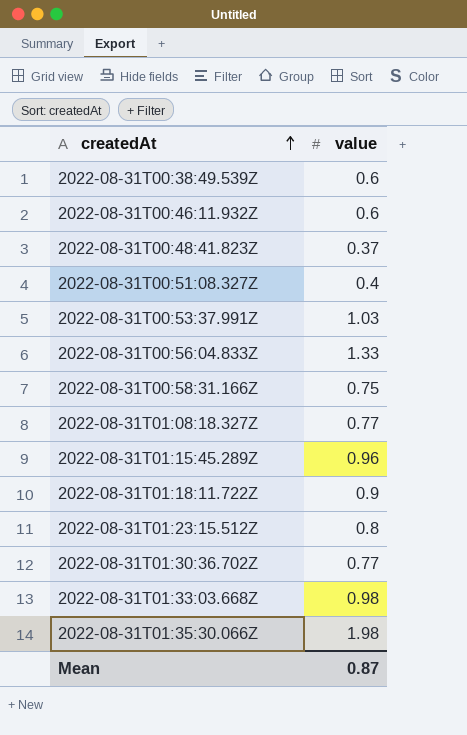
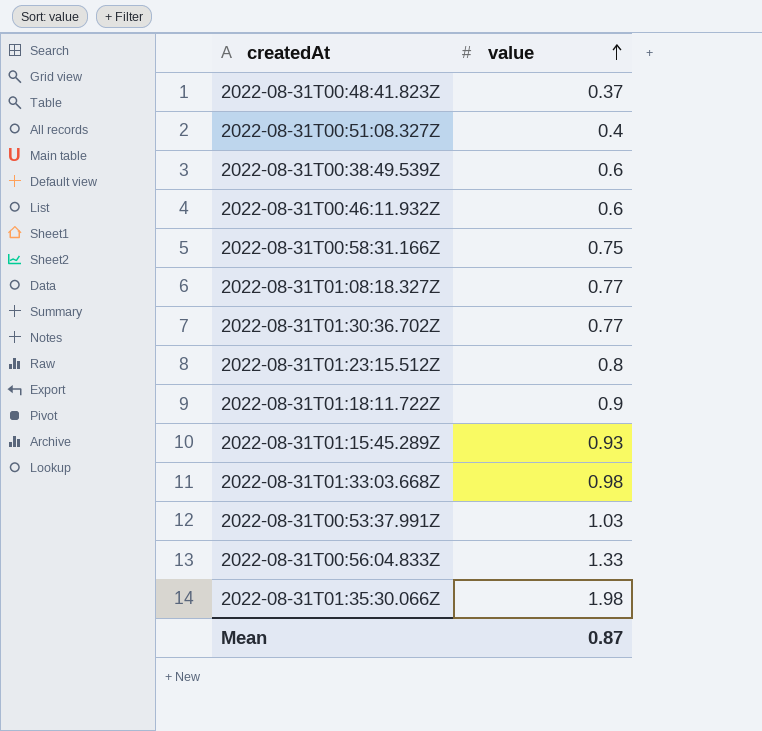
row order: createdAt ascending -> value ascending
2022-08-31T01:15:45.289Z | value: 0.96 -> 0.93

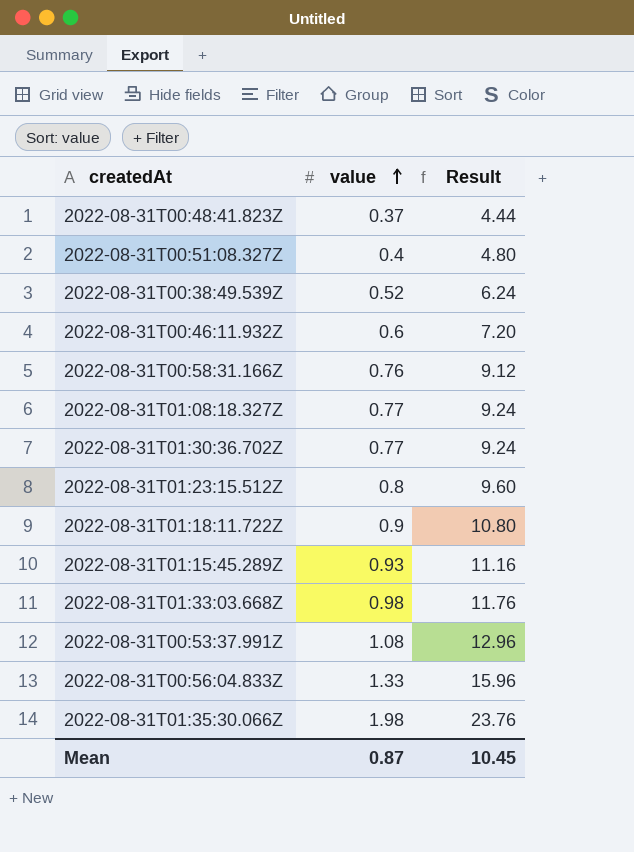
column Result | formula: none -> [value] * 12
2022-08-31T00:38:49.539Z | value: 0.6 -> 0.52
2022-08-31T00:58:31.166Z | value: 0.75 -> 0.76
2022-08-31T00:53:37.991Z | value: 1.03 -> 1.08

